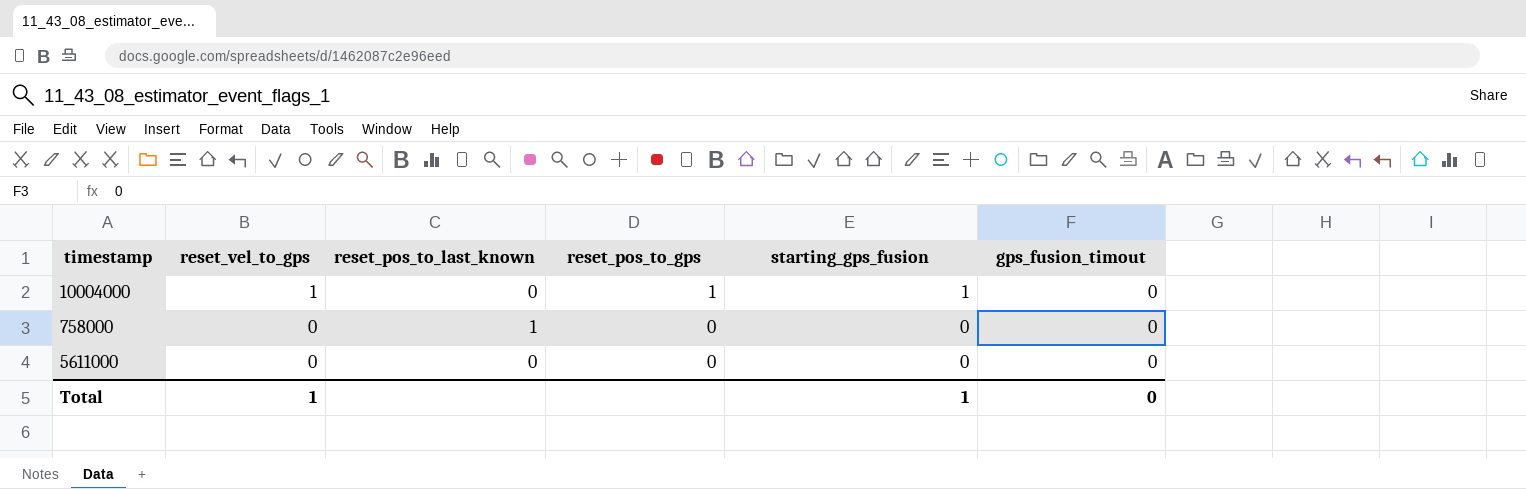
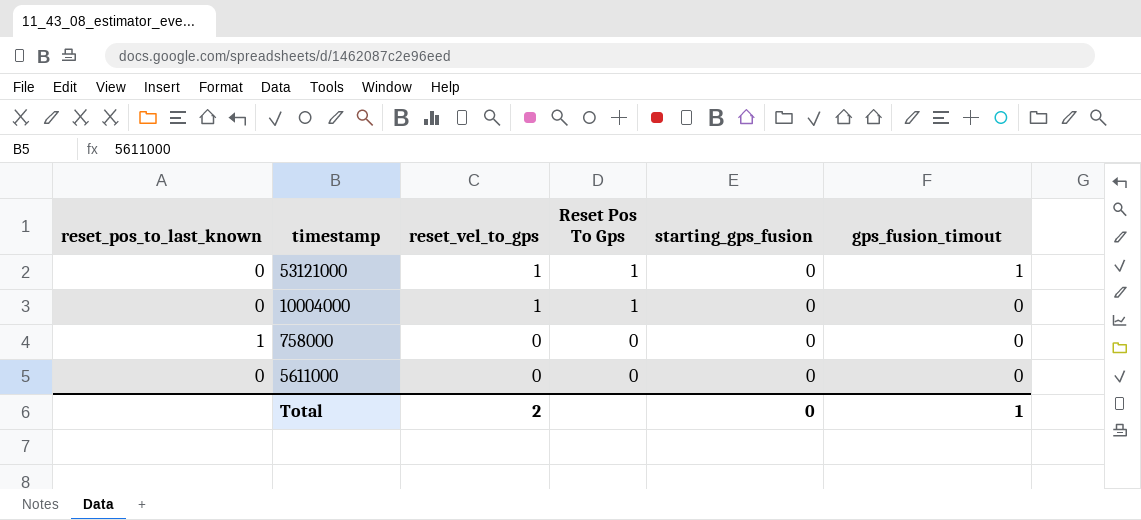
column reset_pos_to_last_known | position: 3 -> 1
column name: reset_pos_to_gps -> Reset Pos To Gps
row 53121000: none -> 0 | 1 | 1 | 0 | 1
10004000 | starting_gps_fusion: 1 -> 0
Total | reset_vel_to_gps: 1 -> 2
Total | starting_gps_fusion: 1 -> 0
Total | gps_fusion_timout: 0 -> 1

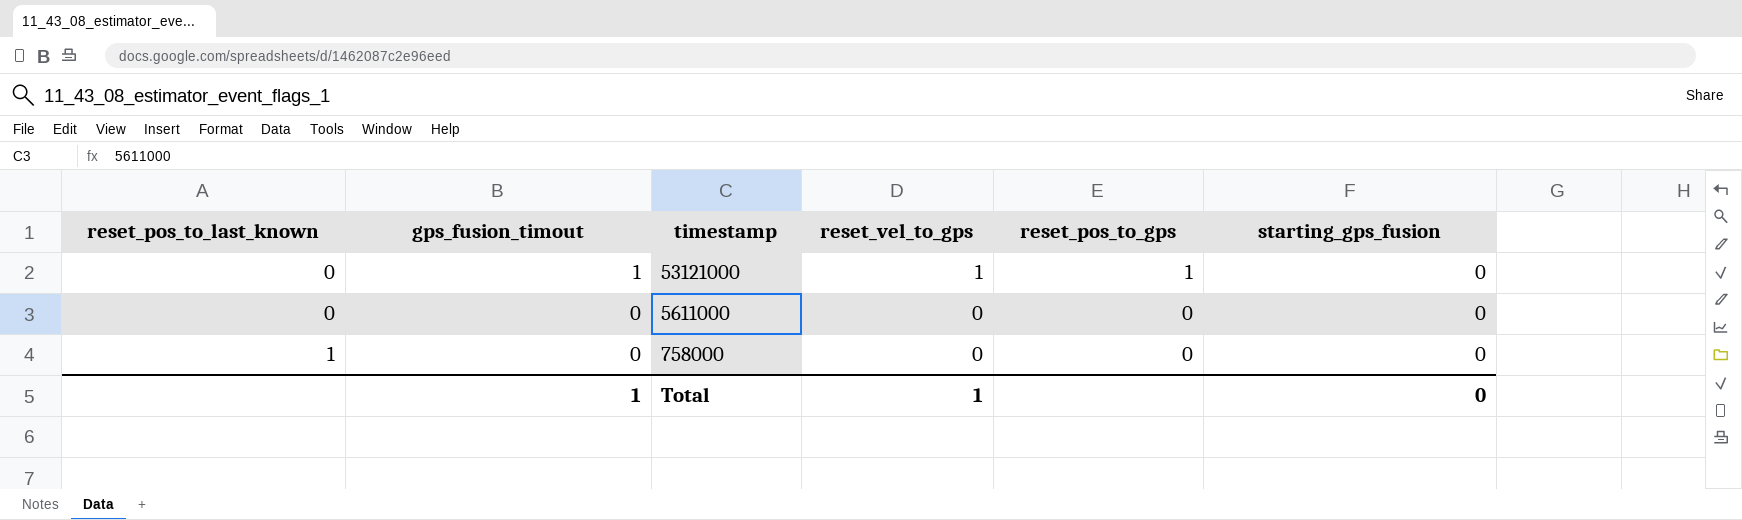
row order: reset_vel_to_gps descending -> reset_pos_to_last_known ascending
column gps_fusion_timout | position: 6 -> 2
column name: Reset Pos To Gps -> reset_pos_to_gps
row 10004000: 0 | 1 | 1 | 0 | 0 -> none
Total | reset_vel_to_gps: 2 -> 1

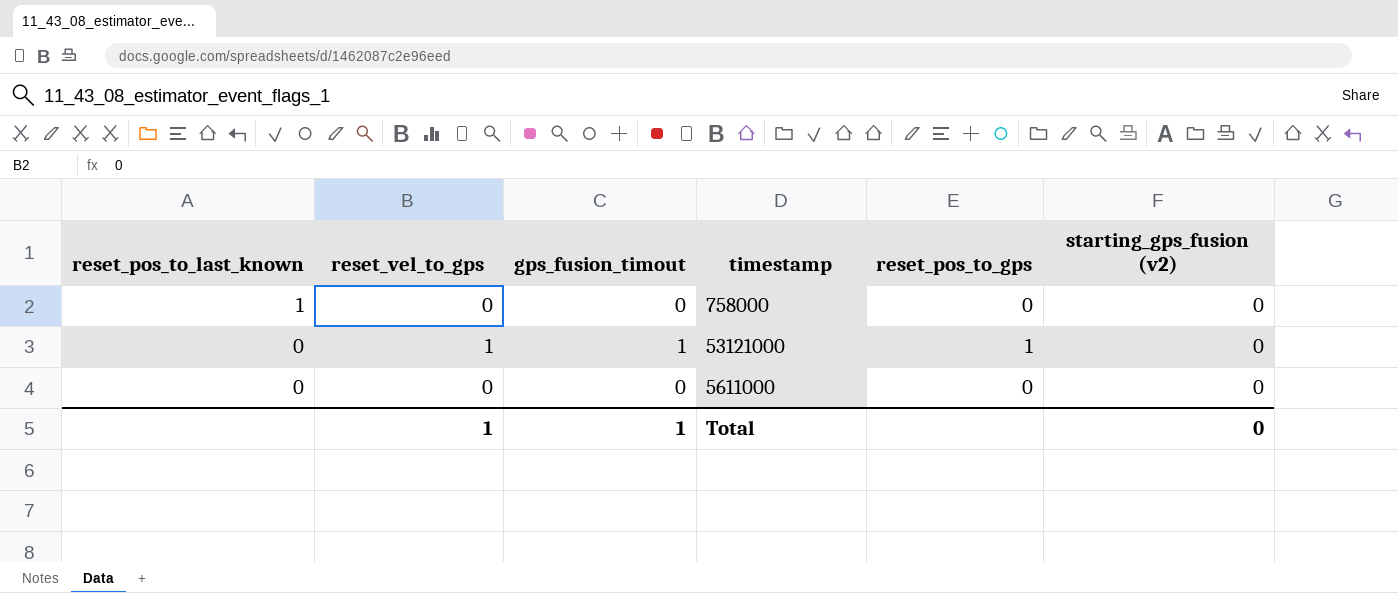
row order: reset_pos_to_last_known ascending -> reset_pos_to_last_known descending
column reset_vel_to_gps | position: 4 -> 2
column name: starting_gps_fusion -> starting_gps_fusion (v2)

